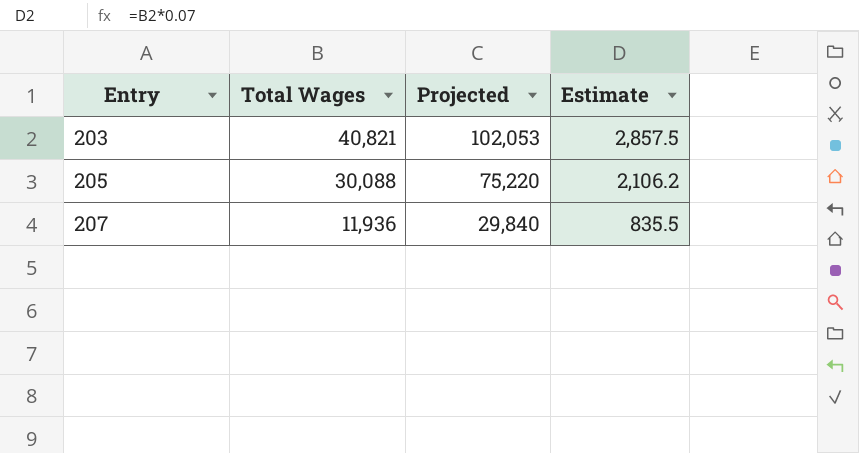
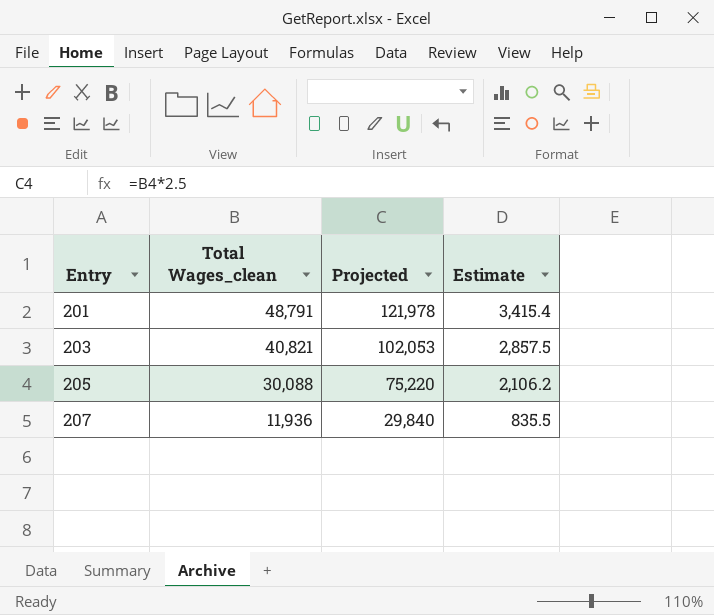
column name: Total Wages -> Total Wages_clean
row 201: none -> 48,791 | 121,978 | 3,415.4

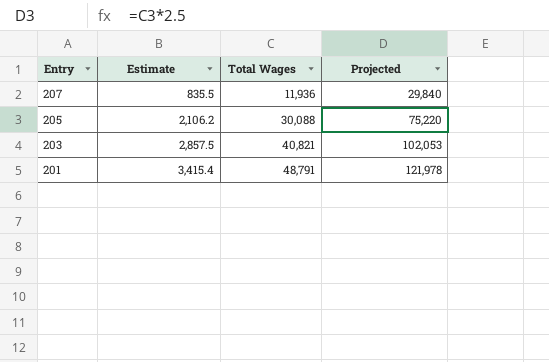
row order: Entry ascending -> Entry descending
column Estimate | position: 4 -> 2
column name: Total Wages_clean -> Total Wages

